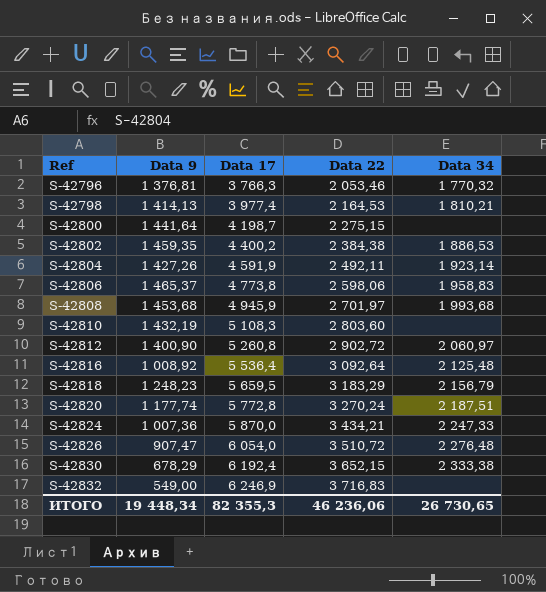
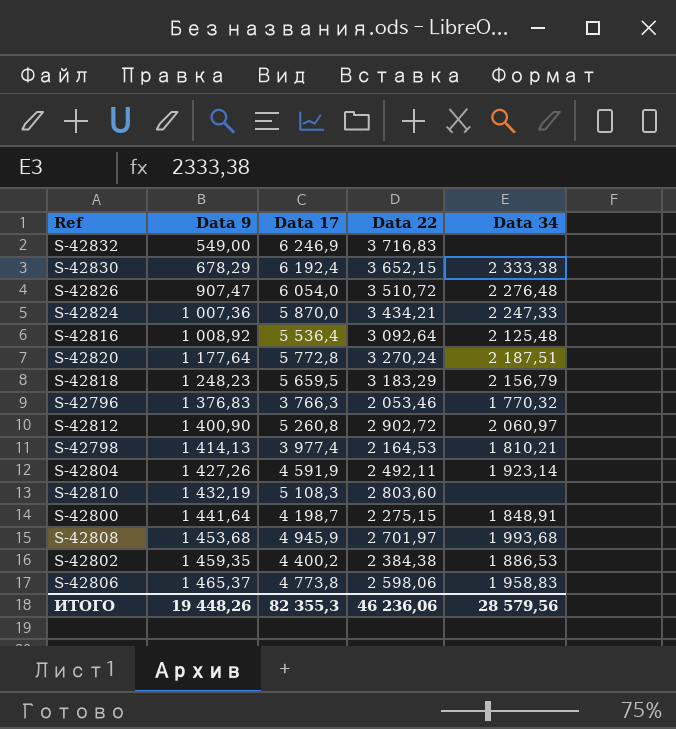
row order: Ref ascending -> Data 9 ascending
S-42820 | Data 9: 1 177,74 -> 1 177,64
S-42796 | Data 9: 1 376,81 -> 1 376,83
S-42800 | Data 34: none -> 1 848,91
ИТОГО | Data 9: 19 448,34 -> 19 448,26
ИТОГО | Data 34: 26 730,65 -> 28 579,56

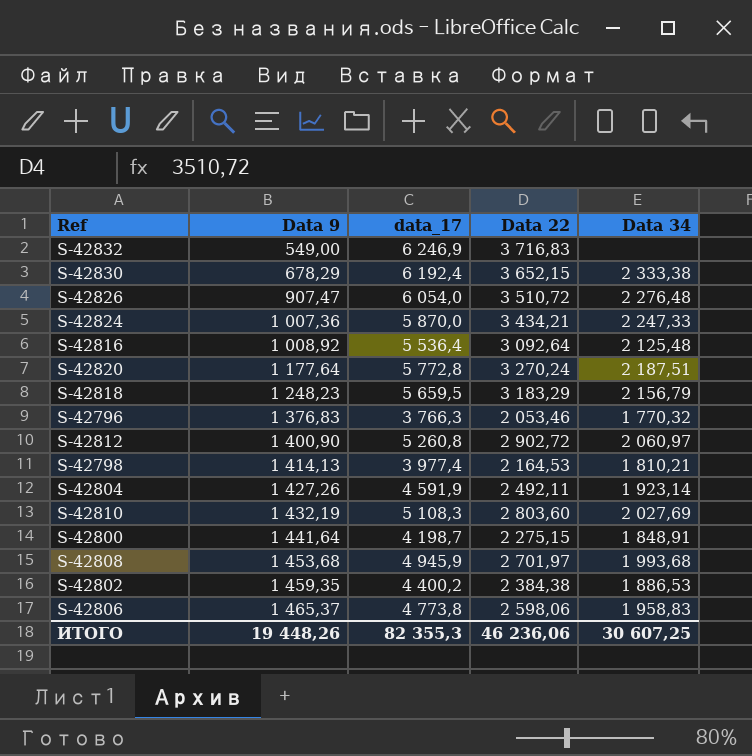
column name: Data 17 -> data_17
S-42810 | Data 34: none -> 2 027,69
ИТОГО | Data 34: 28 579,56 -> 30 607,25

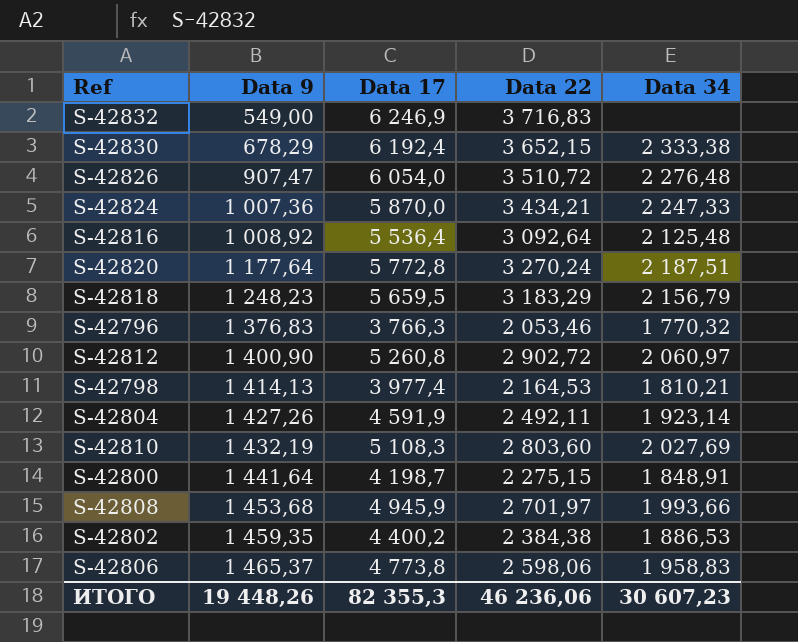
column name: data_17 -> Data 17
S-42808 | Data 34: 1 993,68 -> 1 993,66
ИТОГО | Data 34: 30 607,25 -> 30 607,23

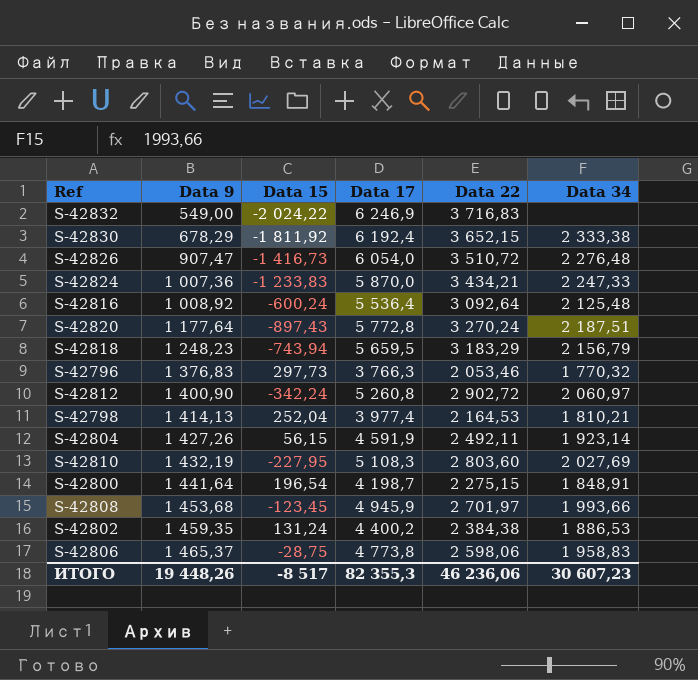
column Data 15 | position: none -> 3

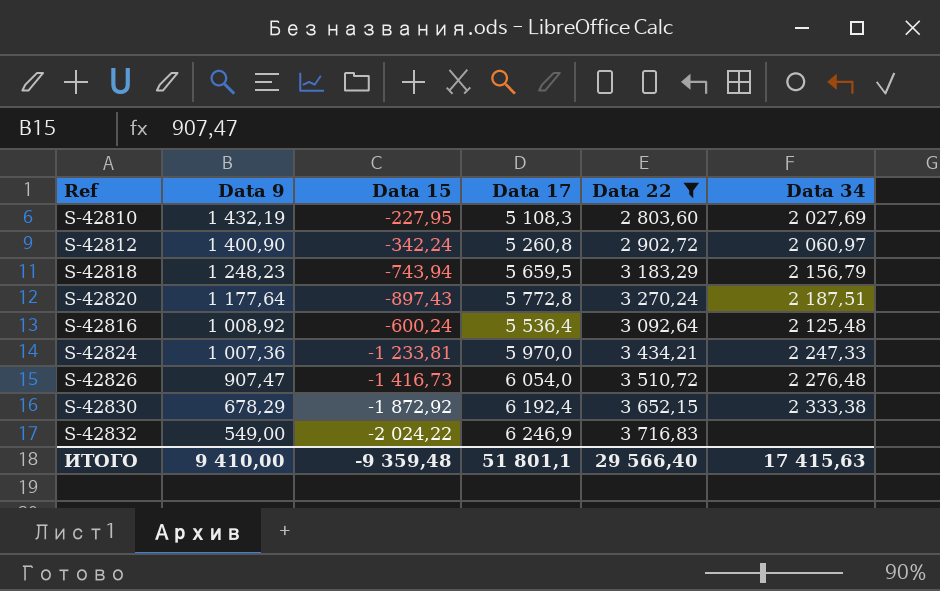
filter: none -> Data 22 >= 2 803,60
row order: Data 9 ascending -> Data 9 descending
S-42824 | Data 15: -1 233,83 -> -1 233,81
S-42824 | Data 17: 5 870,0 -> 5 970,0
S-42830 | Data 15: -1 811,92 -> -1 872,92
ИТОГО | Data 9: 19 448,26 -> 9 410,00
ИТОГО | Data 15: -8 517 -> -9 359,48
ИТОГО | Data 17: 82 355,3 -> 51 801,1
ИТОГО | Data 22: 46 236,06 -> 29 566,40
ИТОГО | Data 34: 30 607,23 -> 17 415,63

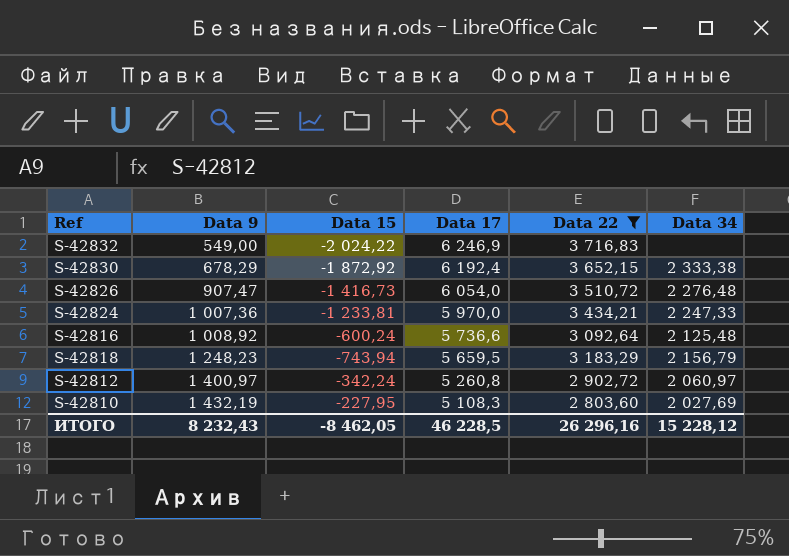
row order: Data 9 descending -> Data 9 ascending
row S-42820: 1 177,64 | -897,43 | 5 772,8 | 3 270,24 | 2 187,51 -> none
S-42816 | Data 17: 5 536,4 -> 5 736,6
S-42812 | Data 9: 1 400,90 -> 1 400,97
ИТОГО | Data 9: 9 410,00 -> 8 232,43
ИТОГО | Data 15: -9 359,48 -> -8 462,05
ИТОГО | Data 17: 51 801,1 -> 46 228,5
ИТОГО | Data 22: 29 566,40 -> 26 296,16
ИТОГО | Data 34: 17 415,63 -> 15 228,12

